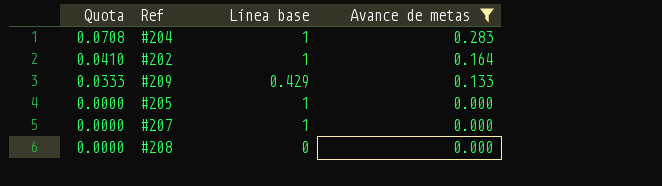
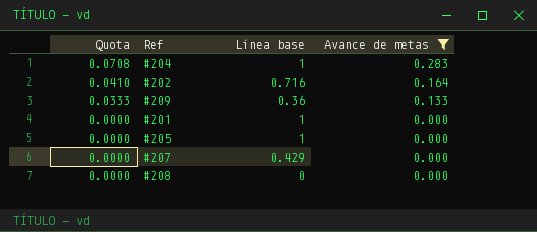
#202 | Línea base: 1 -> 0.716
#209 | Línea base: 0.429 -> 0.36
row #201: none -> 0.0000 | 1 | 0.000
#207 | Línea base: 1 -> 0.429

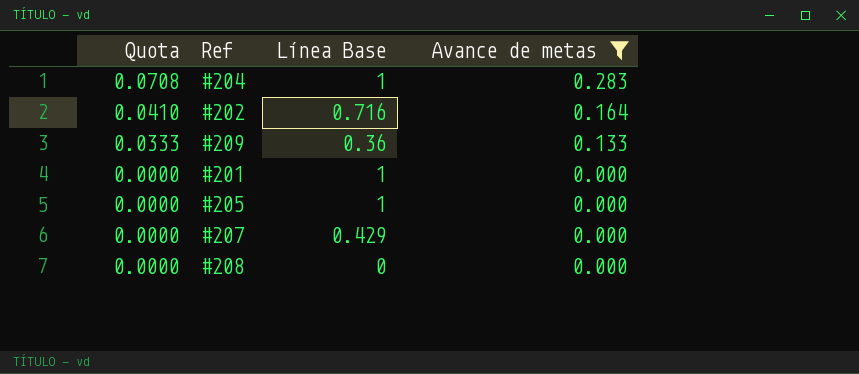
column name: Línea base -> Línea Base

